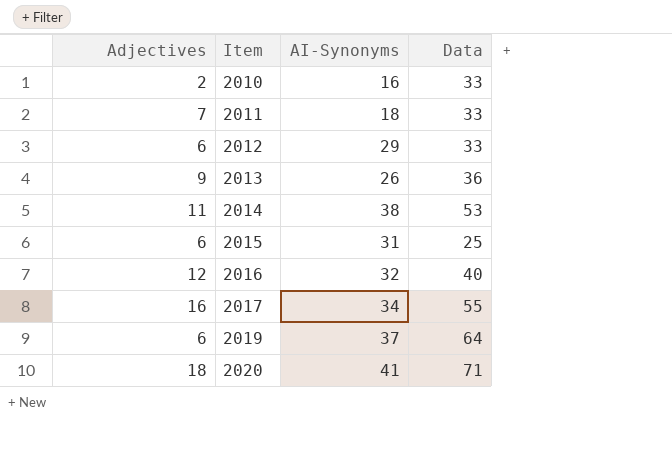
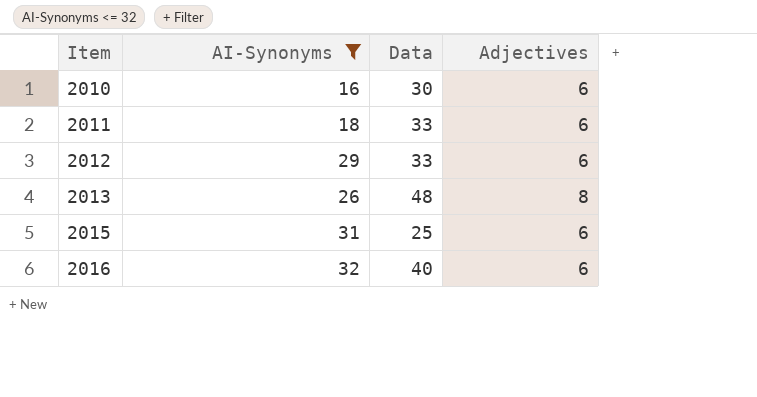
filter: none -> AI-Synonyms <= 32
column Adjectives | position: 1 -> 4
2010 | Data: 33 -> 30
2010 | Adjectives: 2 -> 6
2011 | Adjectives: 7 -> 6
2013 | Data: 36 -> 48
2013 | Adjectives: 9 -> 8
2016 | Adjectives: 12 -> 6

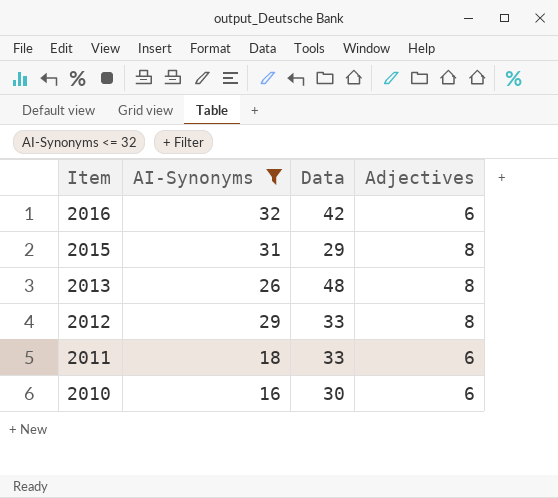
row order: Item ascending -> Item descending
2016 | Data: 40 -> 42
2015 | Data: 25 -> 29
2015 | Adjectives: 6 -> 8
2012 | Adjectives: 6 -> 8

